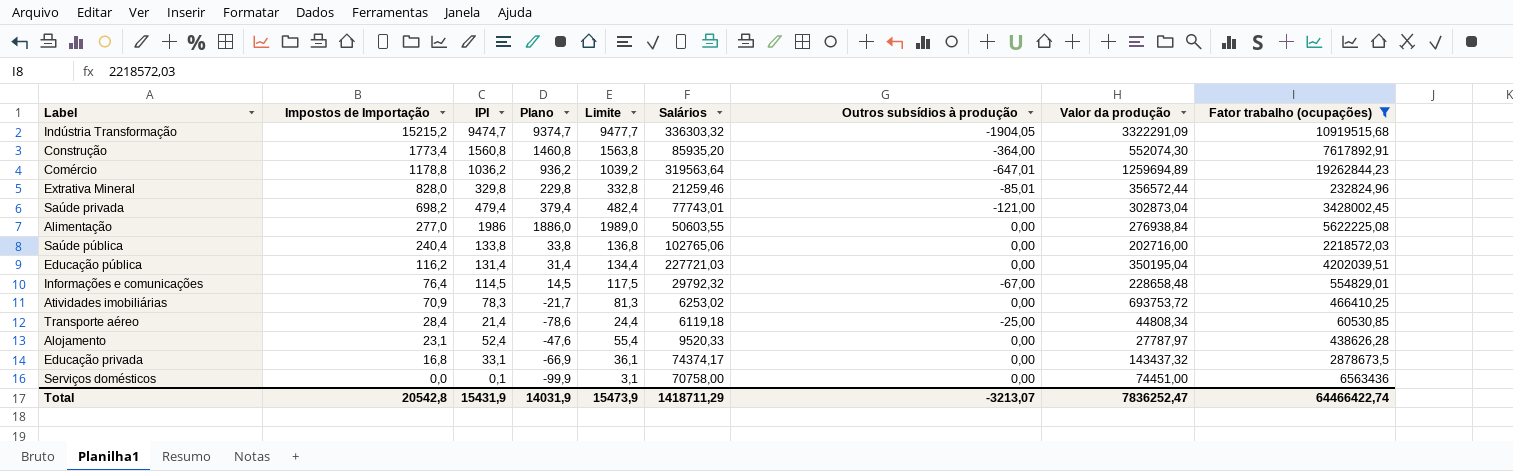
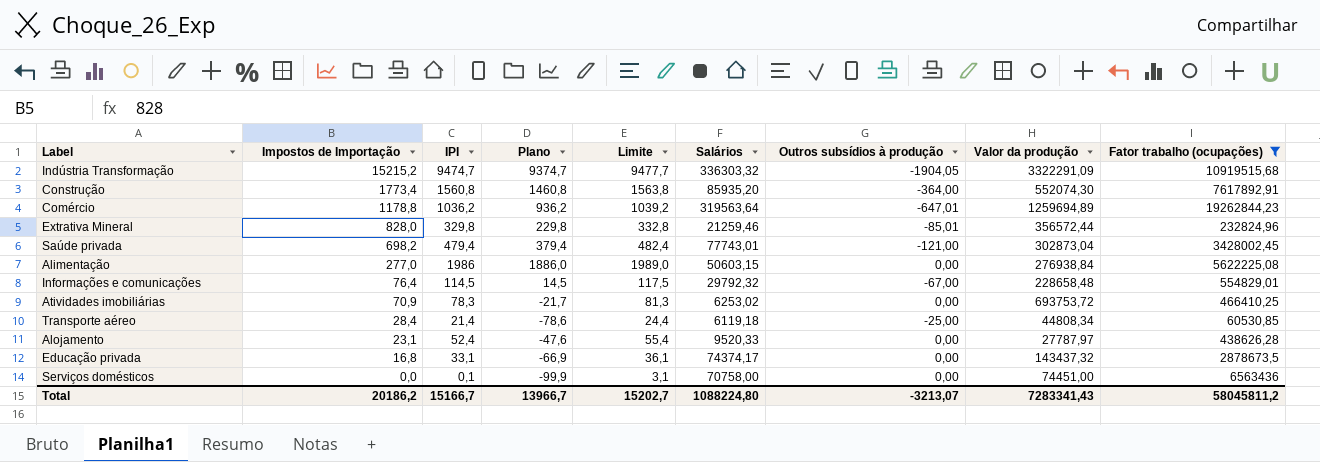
row Saúde pública: 240,4 | 133,8 | 33,8 | 136,8 | 102765,06 | 0,00 | 202716,00 | 2218572,03 -> none
row Educação pública: 116,2 | 131,4 | 31,4 | 134,4 | 227721,03 | 0,00 | 350195,04 | 4202039,51 -> none
Alimentação | Salários: 50603,55 -> 50603,15
Total | Impostos de Importação: 20542,8 -> 20186,2
Total | IPI: 15431,9 -> 15166,7
Total | Plano: 14031,9 -> 13966,7
Total | Limite: 15473,9 -> 15202,7
Total | Salários: 1418711,29 -> 1088224,80
Total | Valor da produção: 7836252,47 -> 7283341,43
Total | Fator trabalho (ocupações): 64466422,74 -> 58045811,2

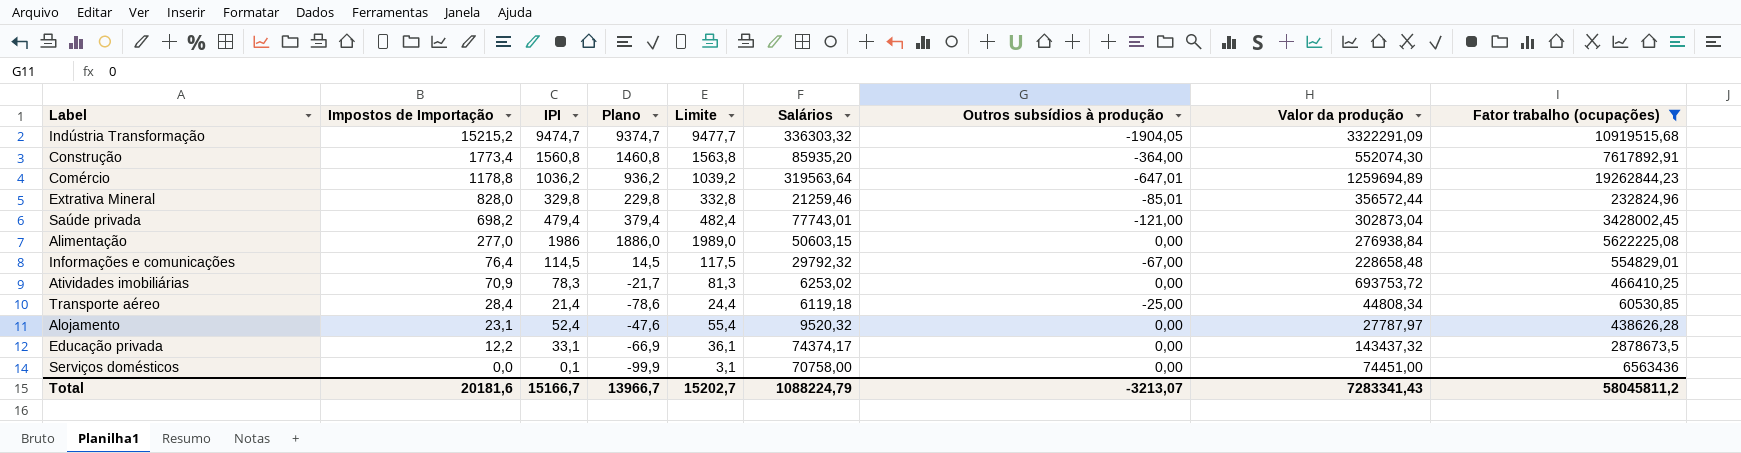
Alojamento | Salários: 9520,33 -> 9520,32
Educação privada | Impostos de Importação: 16,8 -> 12,2
Total | Impostos de Importação: 20186,2 -> 20181,6
Total | Salários: 1088224,80 -> 1088224,79

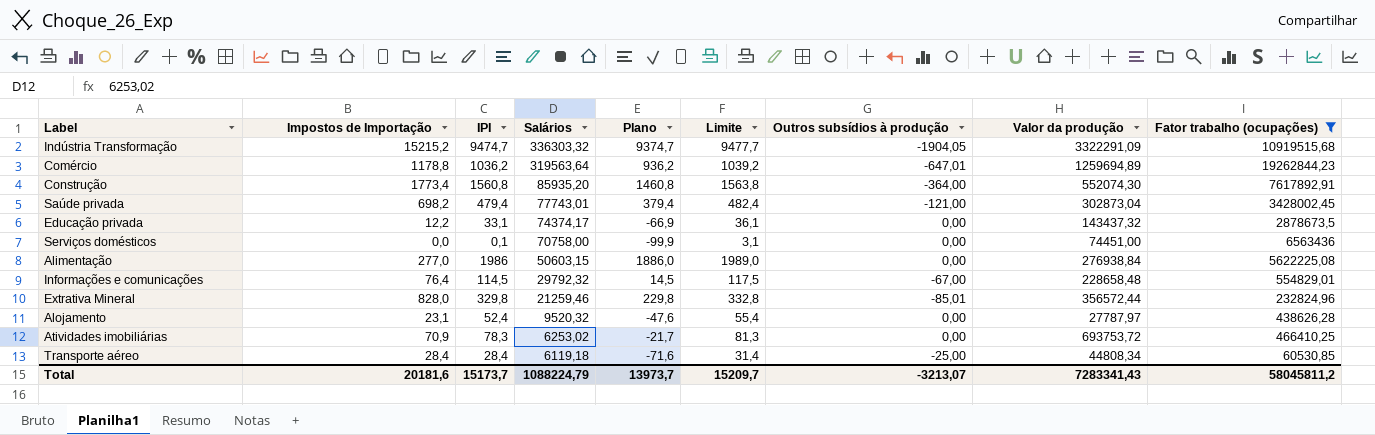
row order: Impostos de Importação descending -> Salários descending
column Salários | position: 6 -> 4
Transporte aéreo | IPI: 21,4 -> 28,4
Transporte aéreo | Plano: -78,6 -> -71,6
Transporte aéreo | Limite: 24,4 -> 31,4
Total | IPI: 15166,7 -> 15173,7
Total | Plano: 13966,7 -> 13973,7
Total | Limite: 15202,7 -> 15209,7

